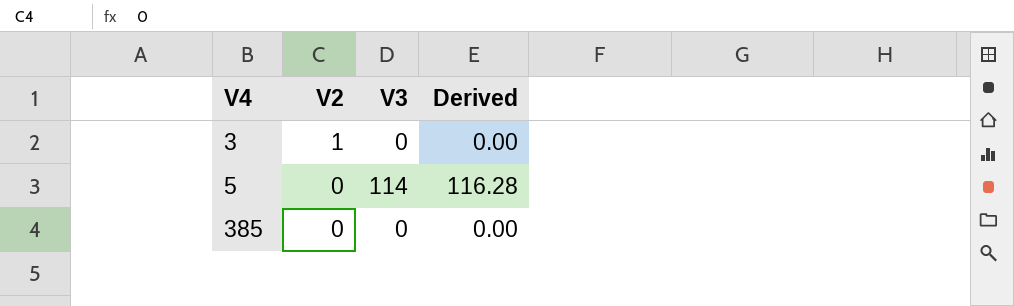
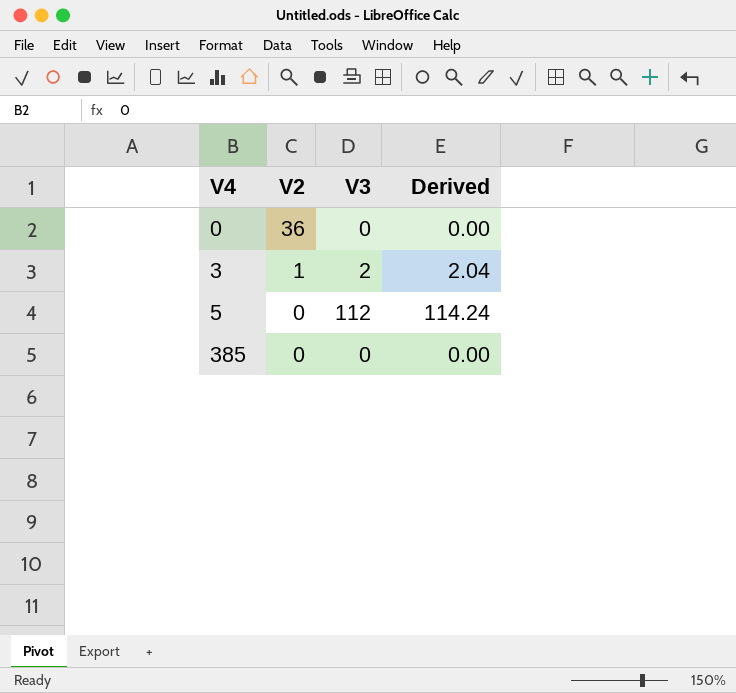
row 0: none -> 36 | 0 | 0.00
3 | V3: 0 -> 2
3 | Derived: 0.00 -> 2.04
5 | V3: 114 -> 112
5 | Derived: 116.28 -> 114.24

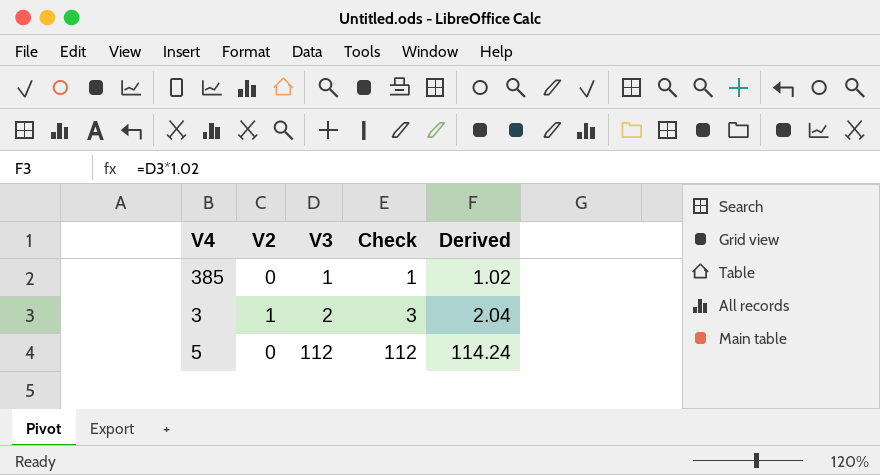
row order: V4 ascending -> V3 ascending
column Check | formula: none -> [V2] + [V3]
row 0: 36 | 0 | 0.00 -> none
385 | V3: 0 -> 1
385 | Derived: 0.00 -> 1.02

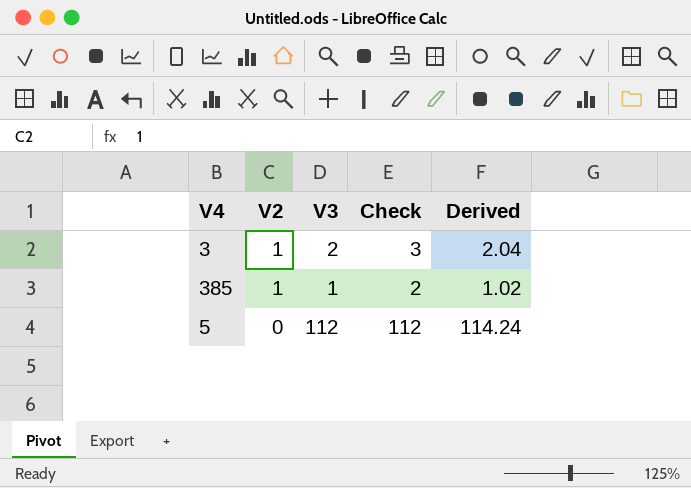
row order: V3 ascending -> V2 descending
385 | V2: 0 -> 1
385 | Check: 1 -> 2

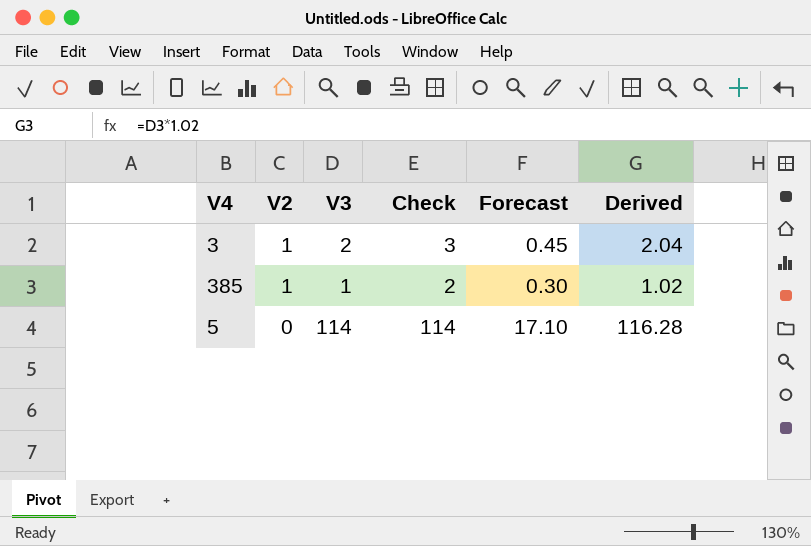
column Forecast | formula: none -> [Check] * 0.15
5 | V3: 112 -> 114
5 | Check: 112 -> 114
5 | Derived: 114.24 -> 116.28

